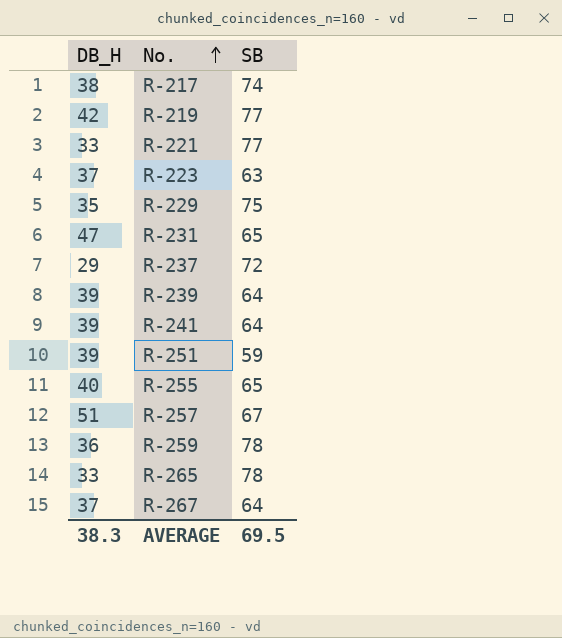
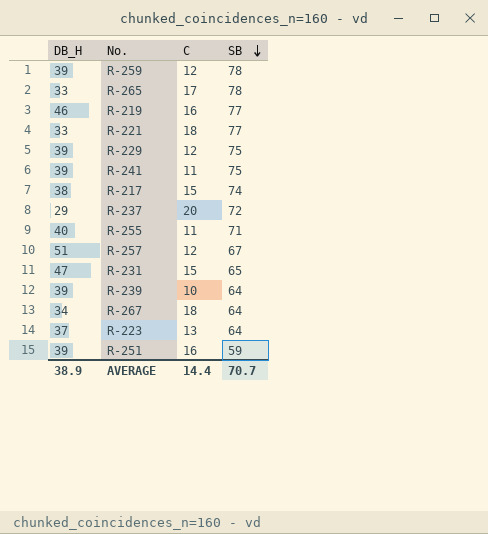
row order: No. ascending -> SB descending
column C | position: none -> 3
R-259 | DB_H: 36 -> 39
R-219 | DB_H: 42 -> 46
R-229 | DB_H: 35 -> 39
R-241 | SB: 64 -> 75
R-255 | SB: 65 -> 71
R-267 | DB_H: 37 -> 34
R-223 | SB: 63 -> 64
AVERAGE | DB_H: 38.3 -> 38.9
AVERAGE | SB: 69.5 -> 70.7

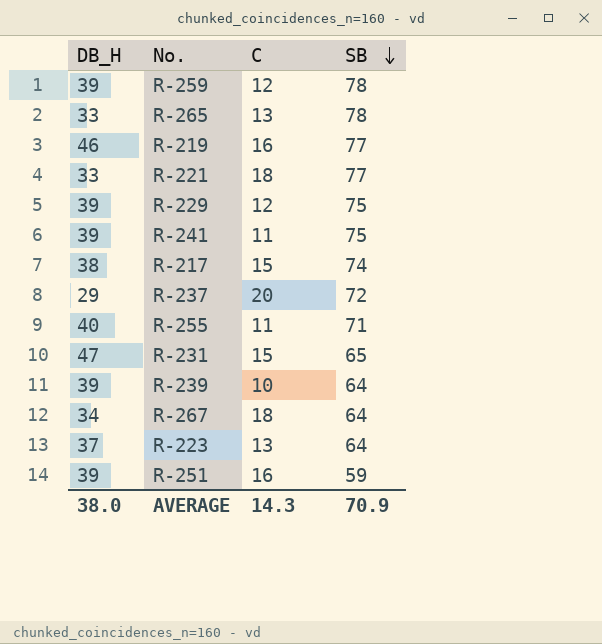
row R-257: 51 | 12 | 67 -> none
R-265 | C: 17 -> 13
AVERAGE | DB_H: 38.9 -> 38.0
AVERAGE | C: 14.4 -> 14.3
AVERAGE | SB: 70.7 -> 70.9

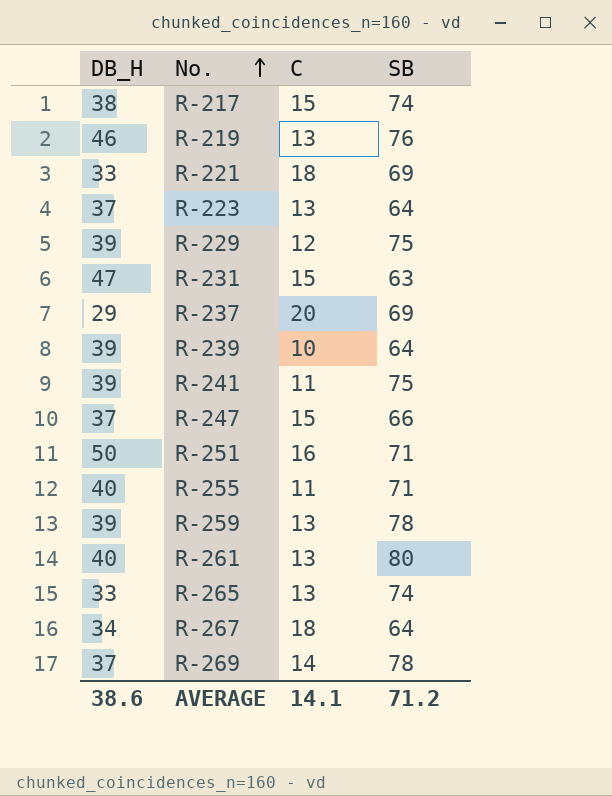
row order: SB descending -> No. ascending
R-219 | C: 16 -> 13
R-219 | SB: 77 -> 76
R-221 | SB: 77 -> 69
R-231 | SB: 65 -> 63
R-237 | SB: 72 -> 69
row R-247: none -> 37 | 15 | 66
R-251 | DB_H: 39 -> 50
R-251 | SB: 59 -> 71
R-259 | C: 12 -> 13
row R-261: none -> 40 | 13 | 80
R-265 | SB: 78 -> 74
row R-269: none -> 37 | 14 | 78
AVERAGE | DB_H: 38.0 -> 38.6
AVERAGE | C: 14.3 -> 14.1
AVERAGE | SB: 70.9 -> 71.2

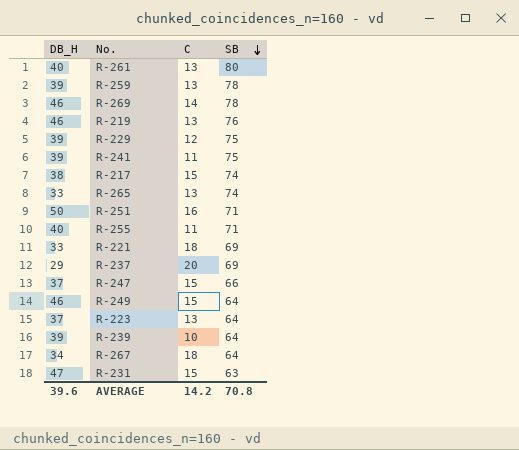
row order: No. ascending -> SB descending
R-269 | DB_H: 37 -> 46
row R-249: none -> 46 | 15 | 64
AVERAGE | DB_H: 38.6 -> 39.6
AVERAGE | C: 14.1 -> 14.2
AVERAGE | SB: 71.2 -> 70.8

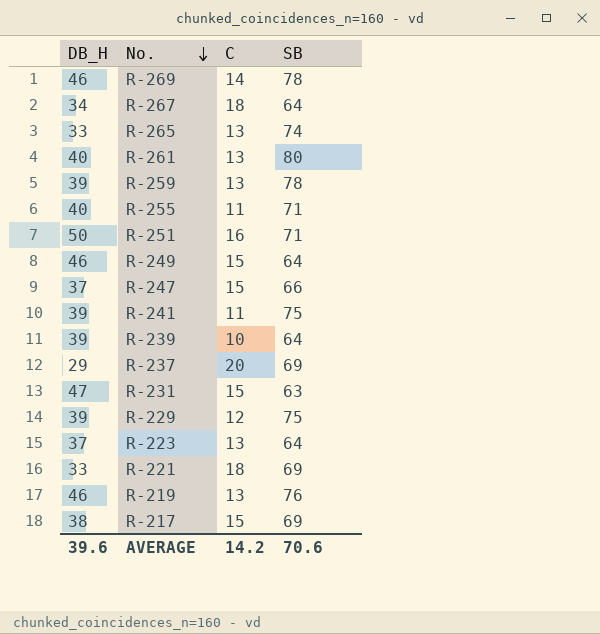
row order: SB descending -> No. descending
R-217 | SB: 74 -> 69
AVERAGE | SB: 70.8 -> 70.6

